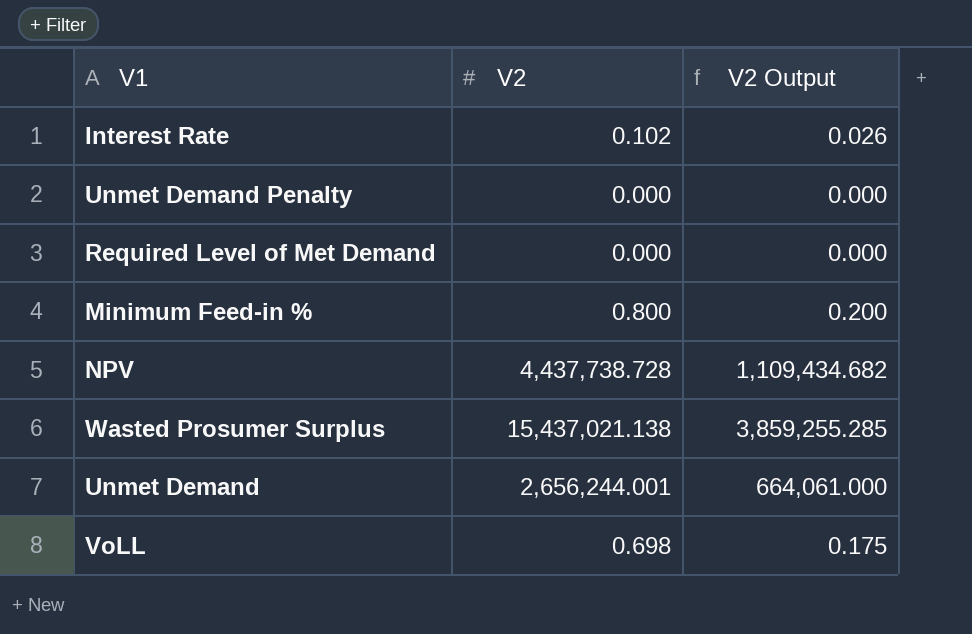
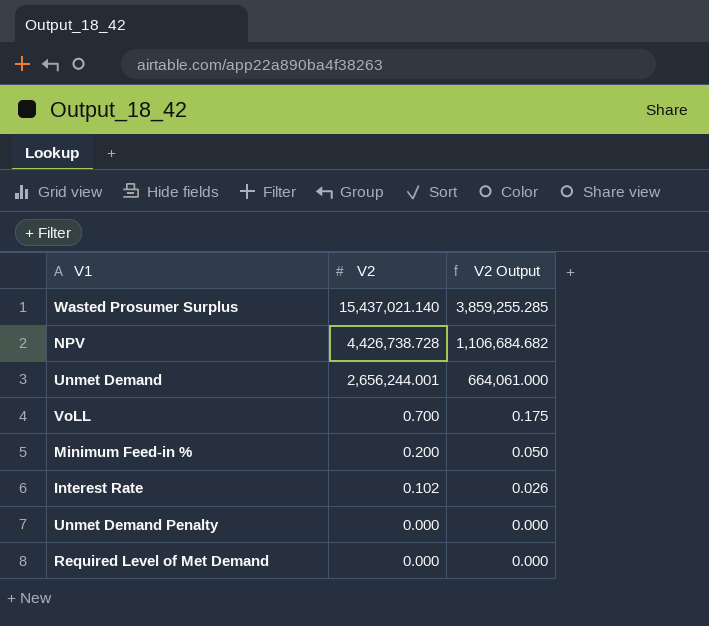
row order: none -> V2 descending
Wasted Prosumer Surplus | V2: 15,437,021.138 -> 15,437,021.140
NPV | V2: 4,437,738.728 -> 4,426,738.728
NPV | V2 Output: 1,109,434.682 -> 1,106,684.682
VoLL | V2: 0.698 -> 0.700
Minimum Feed-in % | V2: 0.800 -> 0.200
Minimum Feed-in % | V2 Output: 0.200 -> 0.050

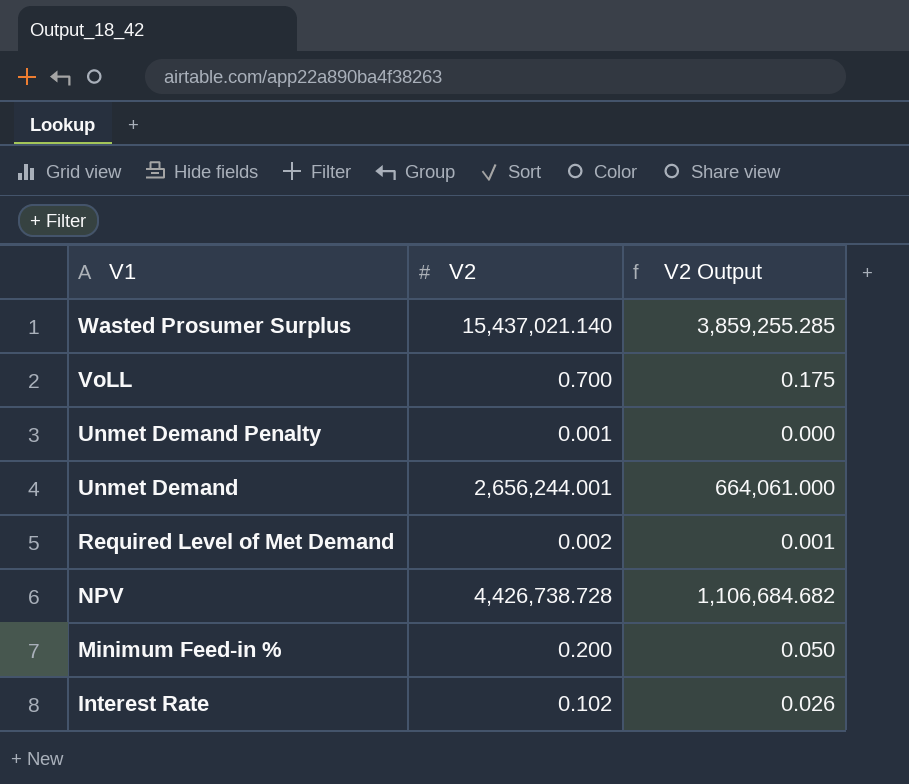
row order: V2 descending -> V1 descending
Unmet Demand Penalty | V2: 0.000 -> 0.001
Required Level of Met Demand | V2: 0.000 -> 0.002
Required Level of Met Demand | V2 Output: 0.000 -> 0.001

